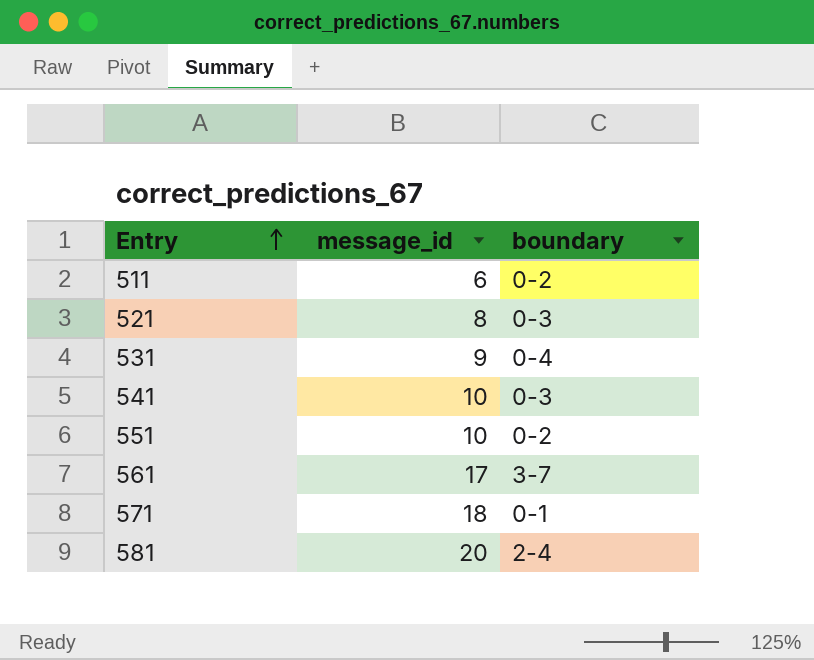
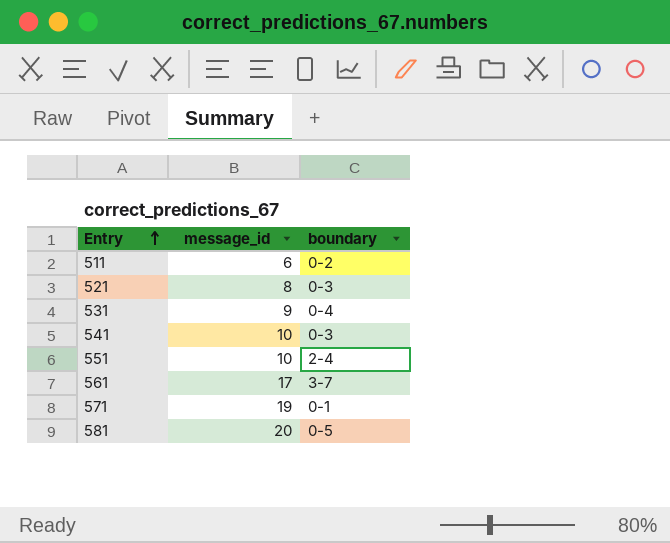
551 | boundary: 0-2 -> 2-4
571 | message_id: 18 -> 19
581 | boundary: 2-4 -> 0-5

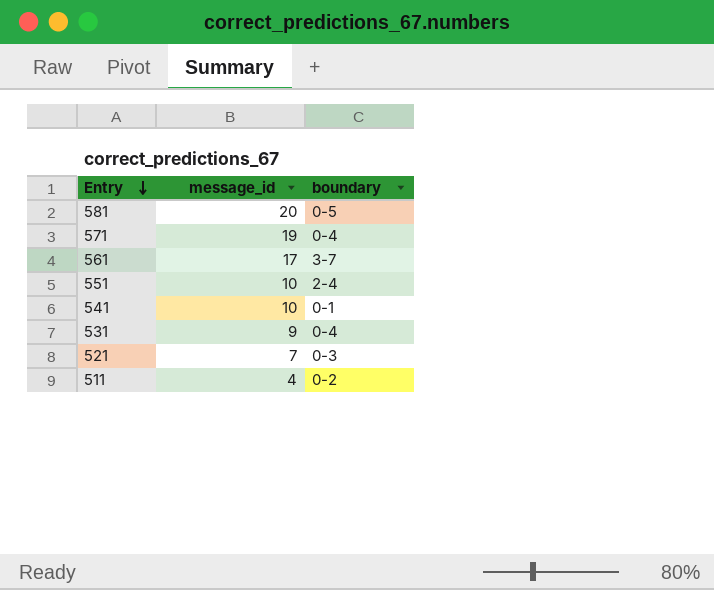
row order: Entry ascending -> Entry descending
571 | boundary: 0-1 -> 0-4
541 | boundary: 0-3 -> 0-1
521 | message_id: 8 -> 7
511 | message_id: 6 -> 4

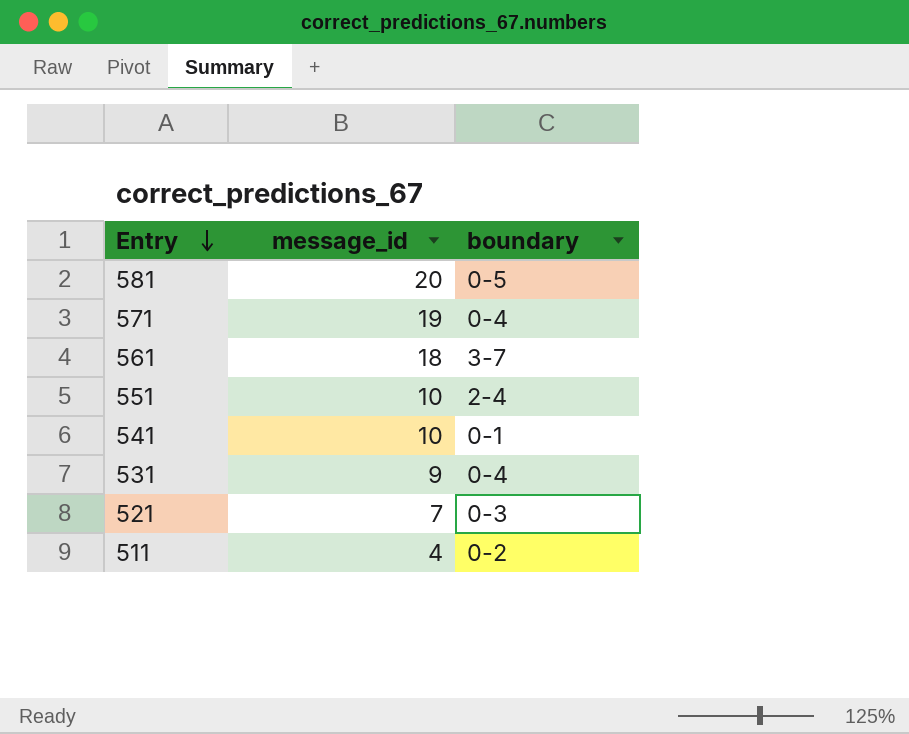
561 | message_id: 17 -> 18

